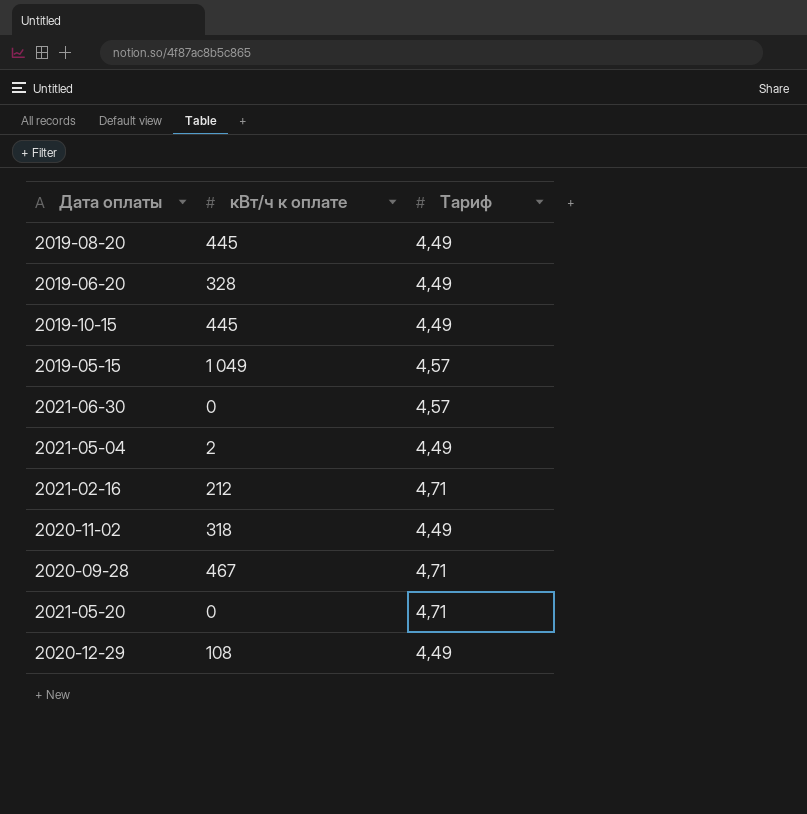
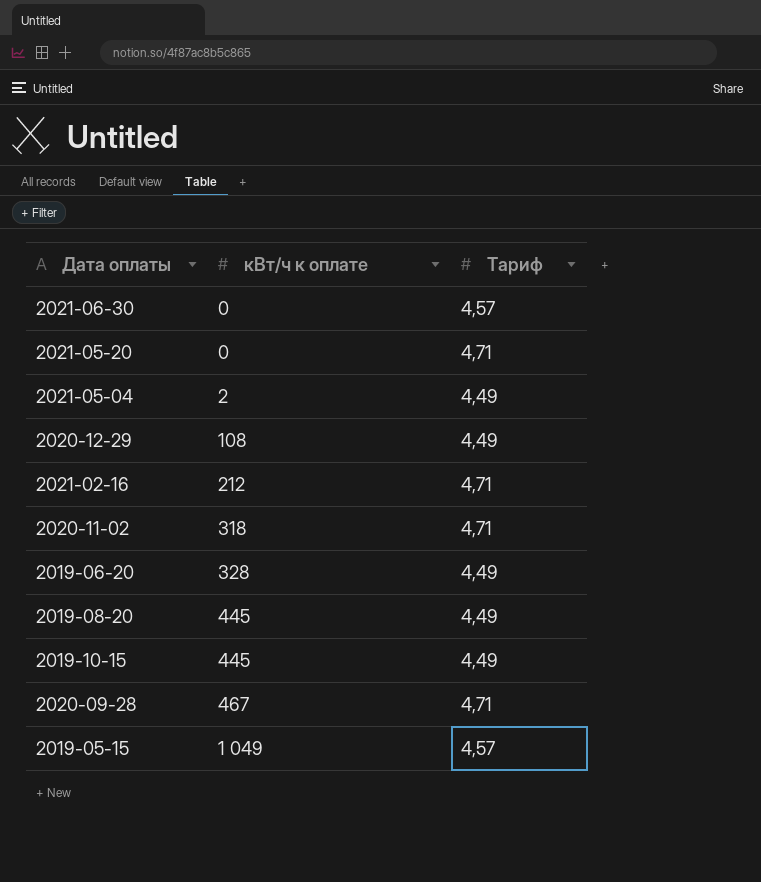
row order: none -> кВт/ч к оплате ascending
2020-11-02 | Тариф: 4,49 -> 4,71

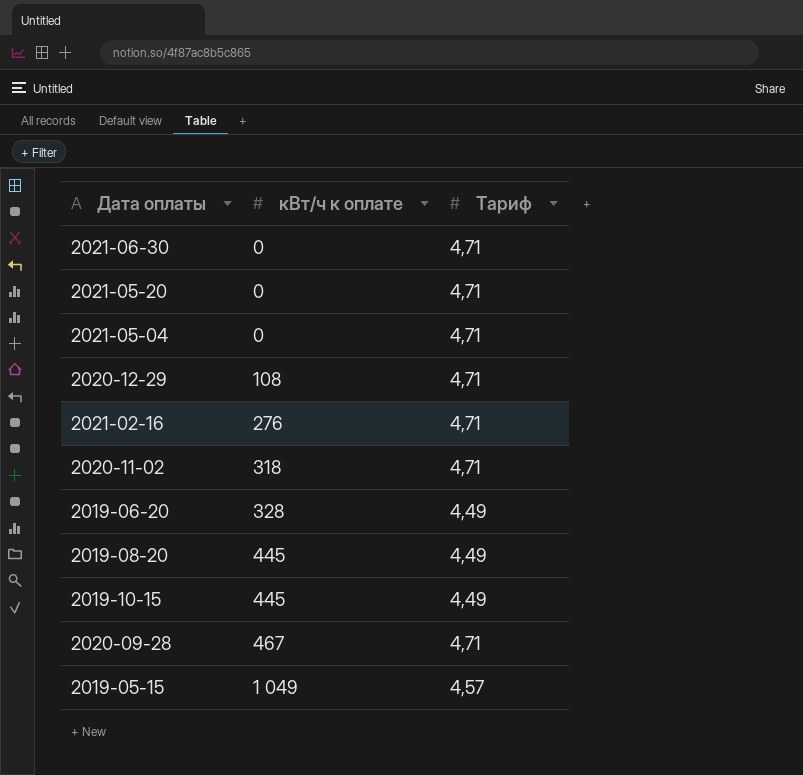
2021-06-30 | Тариф: 4,57 -> 4,71
2021-05-04 | кВт/ч к оплате: 2 -> 0
2021-05-04 | Тариф: 4,49 -> 4,71
2020-12-29 | Тариф: 4,49 -> 4,71
2021-02-16 | кВт/ч к оплате: 212 -> 276

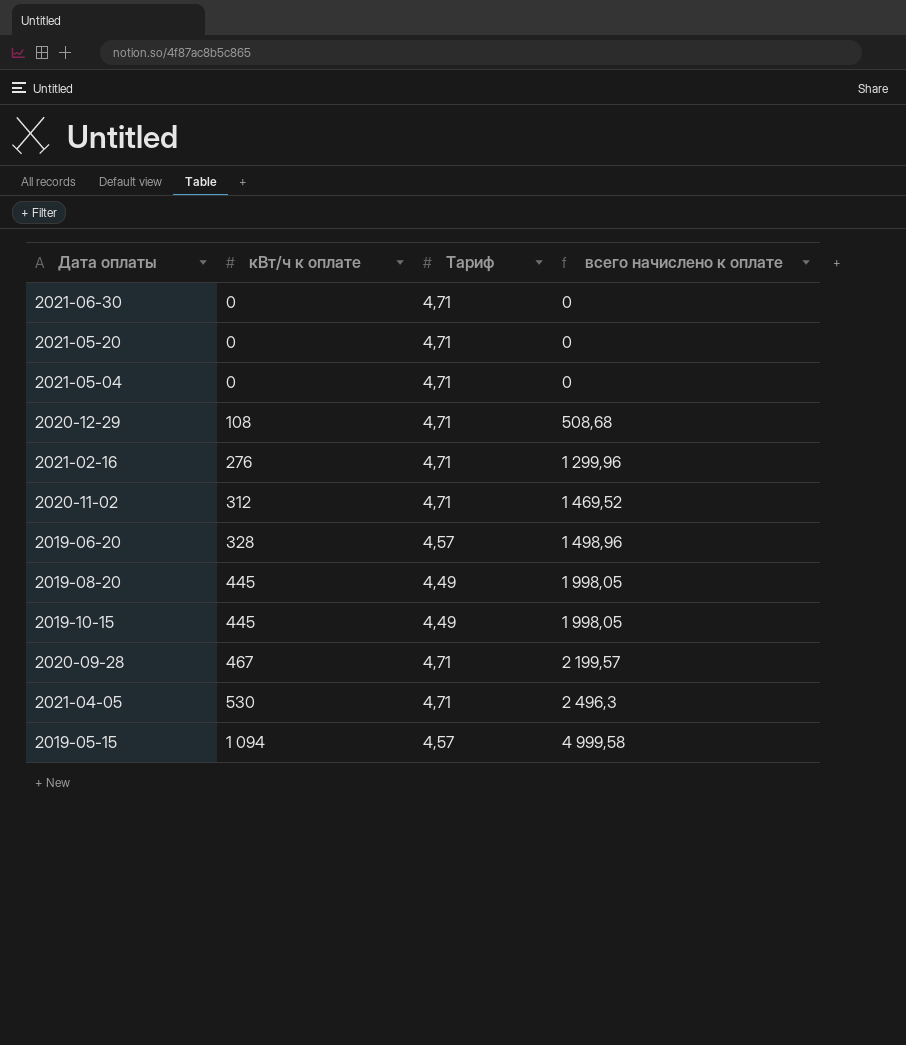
column всего начислено к оплате | formula: none -> [кВт/ч к оплате] * [Тариф]
2020-11-02 | кВт/ч к оплате: 318 -> 312
2019-06-20 | Тариф: 4,49 -> 4,57
row 2021-04-05: none -> 530 | 4,71 | 2 496,3
2019-05-15 | кВт/ч к оплате: 1 049 -> 1 094

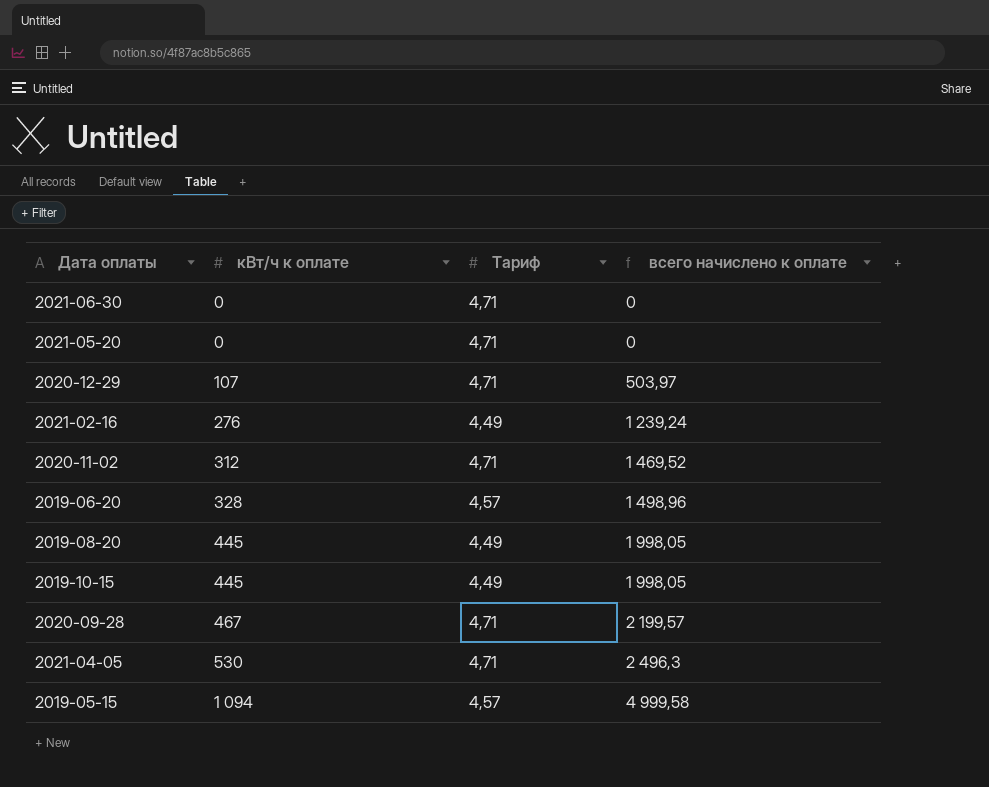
row 2021-05-04: 0 | 4,71 | 0 -> none
2020-12-29 | кВт/ч к оплате: 108 -> 107
2020-12-29 | всего начислено к оплате: 508,68 -> 503,97
2021-02-16 | Тариф: 4,71 -> 4,49
2021-02-16 | всего начислено к оплате: 1 299,96 -> 1 239,24

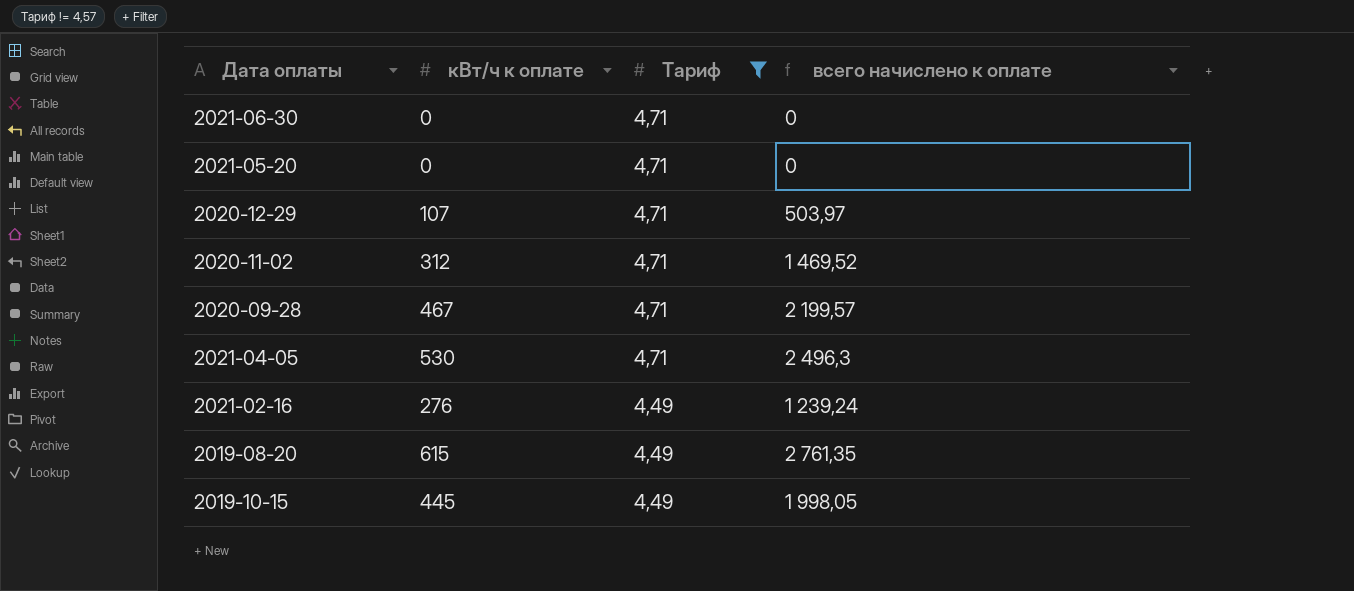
filter: none -> Тариф != 4,57
row order: кВт/ч к оплате ascending -> Тариф descending
2019-08-20 | кВт/ч к оплате: 445 -> 615
2019-08-20 | всего начислено к оплате: 1 998,05 -> 2 761,35

